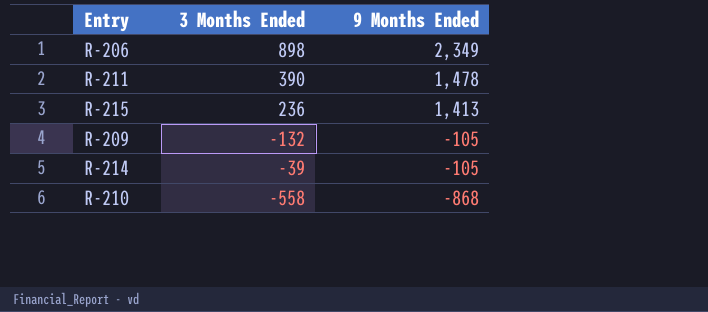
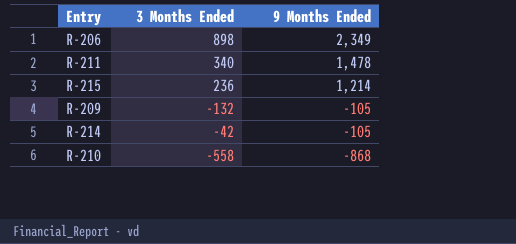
R-211 | 3 Months Ended: 390 -> 340
R-215 | 9 Months Ended: 1,413 -> 1,214
R-214 | 3 Months Ended: -39 -> -42

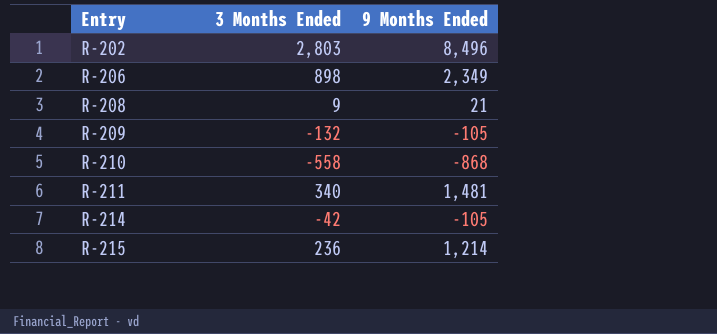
row order: 9 Months Ended descending -> Entry ascending
row R-202: none -> 2,803 | 8,496
row R-208: none -> 9 | 21
R-211 | 9 Months Ended: 1,478 -> 1,481

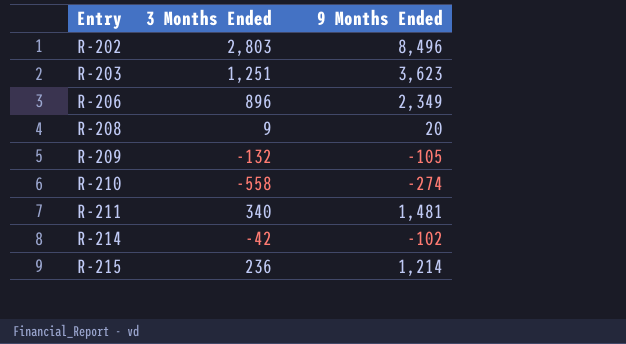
row R-203: none -> 1,251 | 3,623
R-206 | 3 Months Ended: 898 -> 896
R-208 | 9 Months Ended: 21 -> 20
R-210 | 9 Months Ended: -868 -> -274
R-214 | 9 Months Ended: -105 -> -102

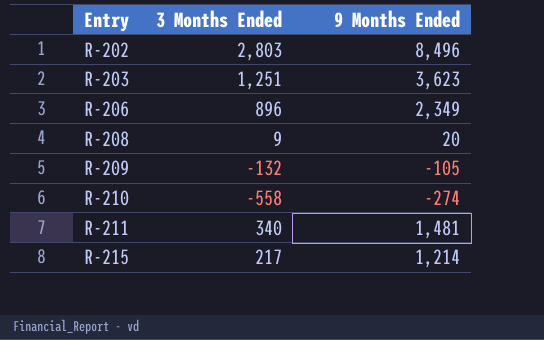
row R-214: -42 | -102 -> none
R-215 | 3 Months Ended: 236 -> 217

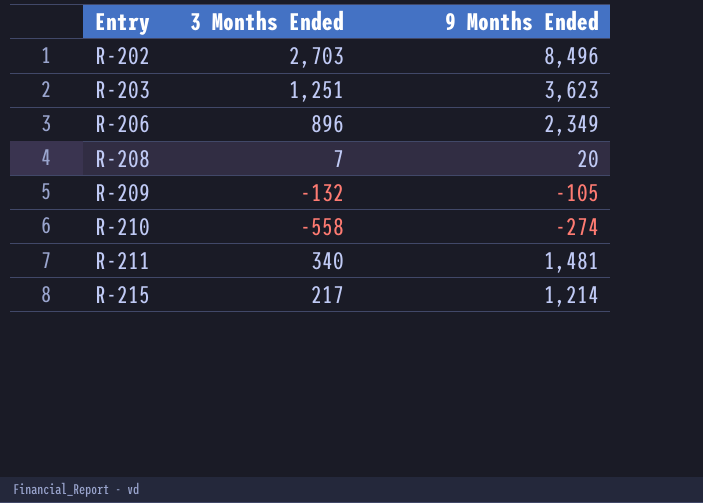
R-202 | 3 Months Ended: 2,803 -> 2,703
R-208 | 3 Months Ended: 9 -> 7

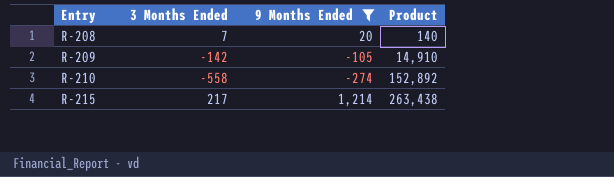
filter: none -> 9 Months Ended <= 1,214
column Product | formula: none -> [3 Months Ended] * [9 Months Ended]
R-209 | 3 Months Ended: -132 -> -142

